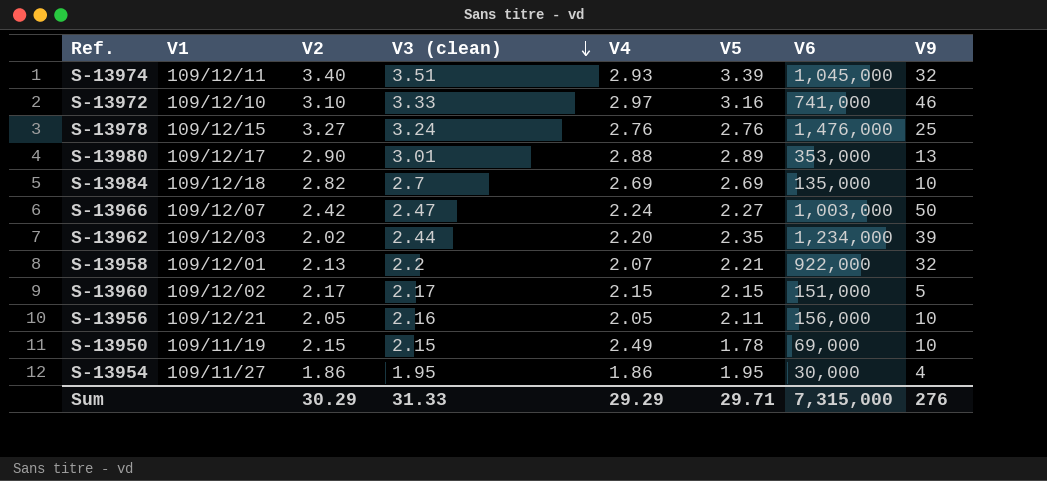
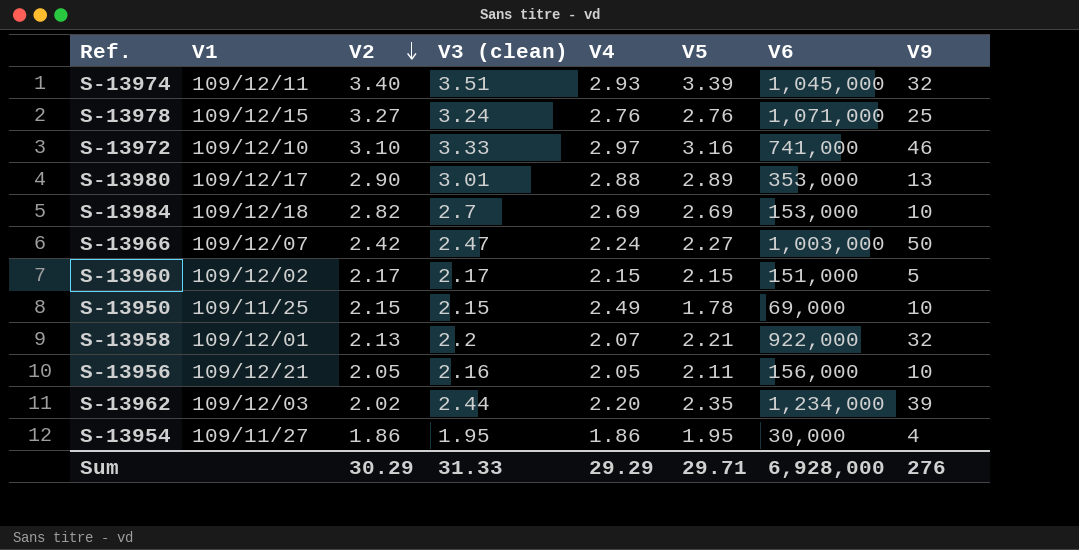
row order: V3 (clean) descending -> V2 descending
S-13978 | V6: 1,476,000 -> 1,071,000
S-13984 | V6: 135,000 -> 153,000
S-13950 | V1: 109/11/19 -> 109/11/25
Sum | V6: 7,315,000 -> 6,928,000

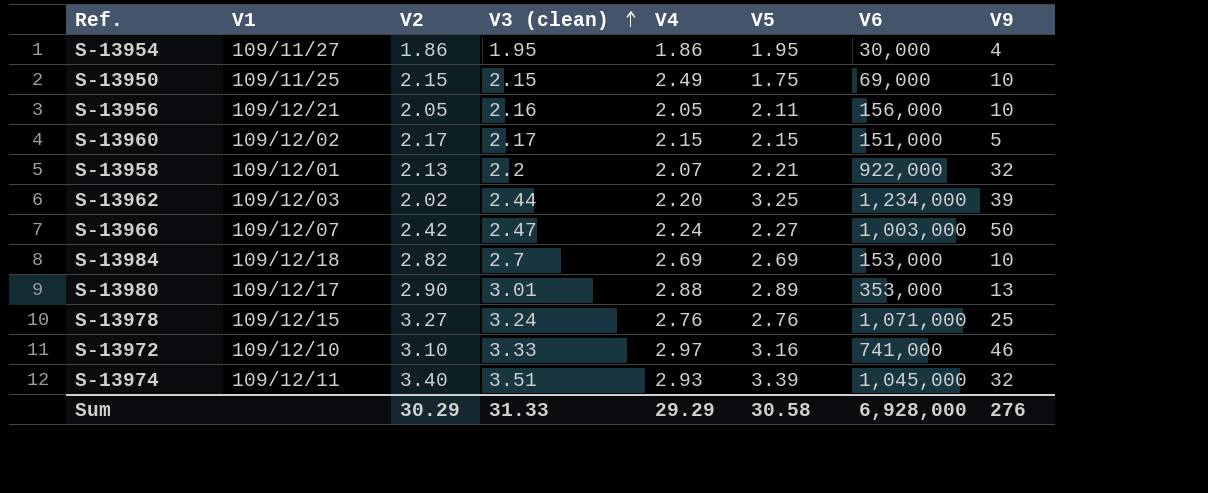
row order: V2 descending -> V3 (clean) ascending
S-13950 | V5: 1.78 -> 1.75
S-13962 | V5: 2.35 -> 3.25
Sum | V5: 29.71 -> 30.58

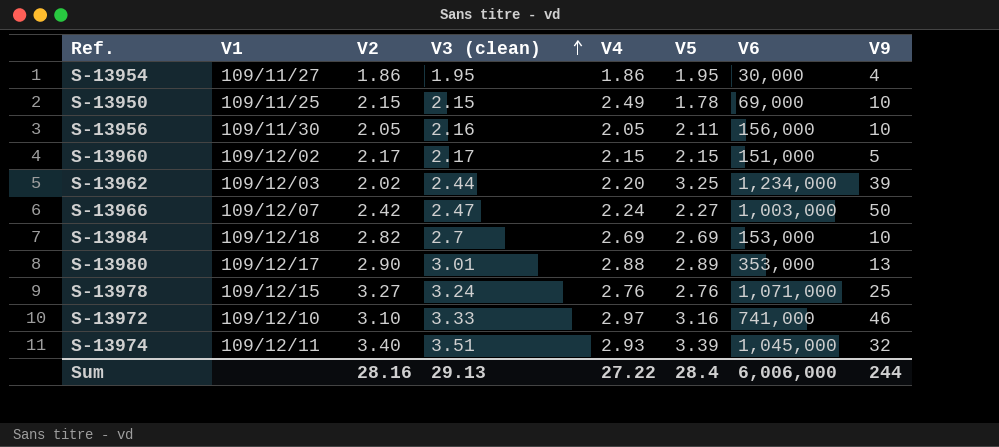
row S-13958: 109/12/01 | 2.13 | 2.2 | 2.07 | 2.21 | 922,000 | 32 -> none
S-13950 | V5: 1.75 -> 1.78
S-13956 | V1: 109/12/21 -> 109/11/30
Sum | V2: 30.29 -> 28.16
Sum | V3 (clean): 31.33 -> 29.13
Sum | V4: 29.29 -> 27.22
Sum | V5: 30.58 -> 28.4
Sum | V6: 6,928,000 -> 6,006,000
Sum | V9: 276 -> 244

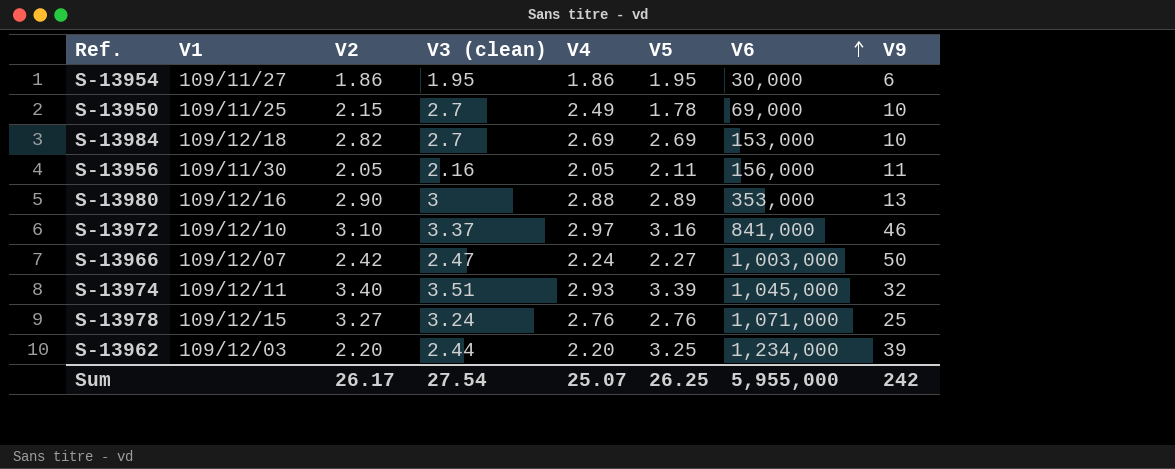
row order: V3 (clean) ascending -> V6 ascending
row S-13960: 109/12/02 | 2.17 | 2.17 | 2.15 | 2.15 | 151,000 | 5 -> none
S-13954 | V9: 4 -> 6
S-13950 | V3 (clean): 2.15 -> 2.7
S-13956 | V9: 10 -> 11
S-13980 | V1: 109/12/17 -> 109/12/16
S-13980 | V3 (clean): 3.01 -> 3
S-13972 | V3 (clean): 3.33 -> 3.37
S-13972 | V6: 741,000 -> 841,000
S-13962 | V2: 2.02 -> 2.20
Sum | V2: 28.16 -> 26.17
Sum | V3 (clean): 29.13 -> 27.54
Sum | V4: 27.22 -> 25.07
Sum | V5: 28.4 -> 26.25
Sum | V6: 6,006,000 -> 5,955,000
Sum | V9: 244 -> 242

